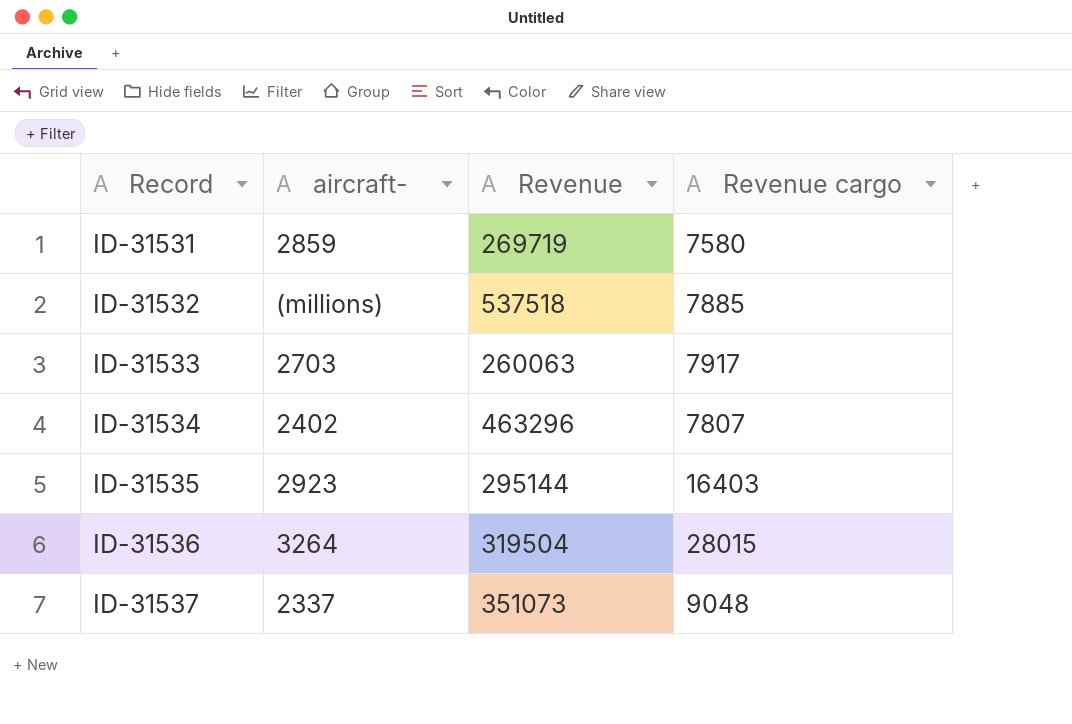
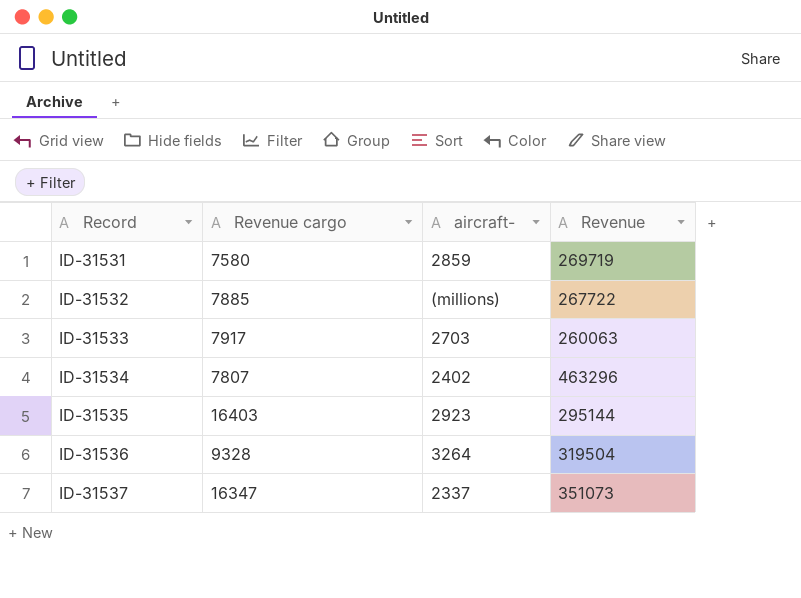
column Revenue cargo | position: 4 -> 2
ID-31532 | Revenue: 537518 -> 267722
ID-31536 | Revenue cargo: 28015 -> 9328
ID-31537 | Revenue cargo: 9048 -> 16347

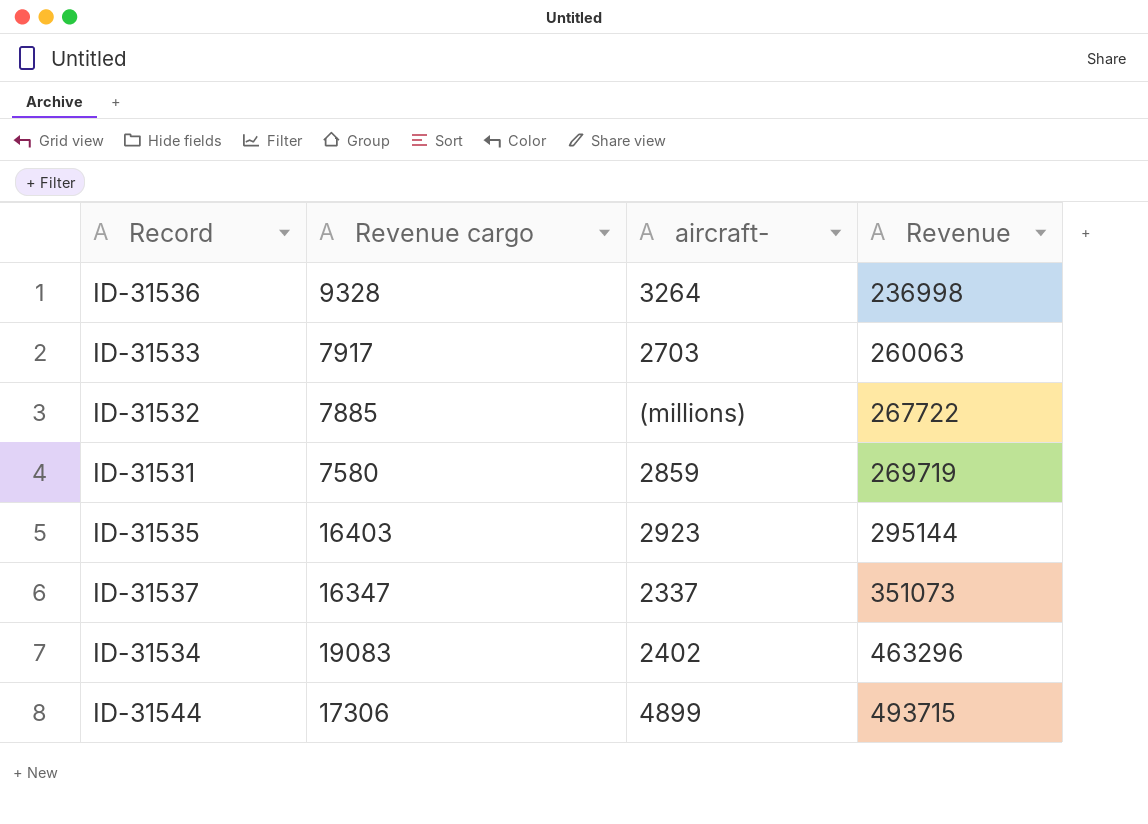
row order: Record ascending -> Revenue ascending
ID-31536 | Revenue: 319504 -> 236998
ID-31534 | Revenue cargo: 7807 -> 19083
row ID-31544: none -> 17306 | 4899 | 493715

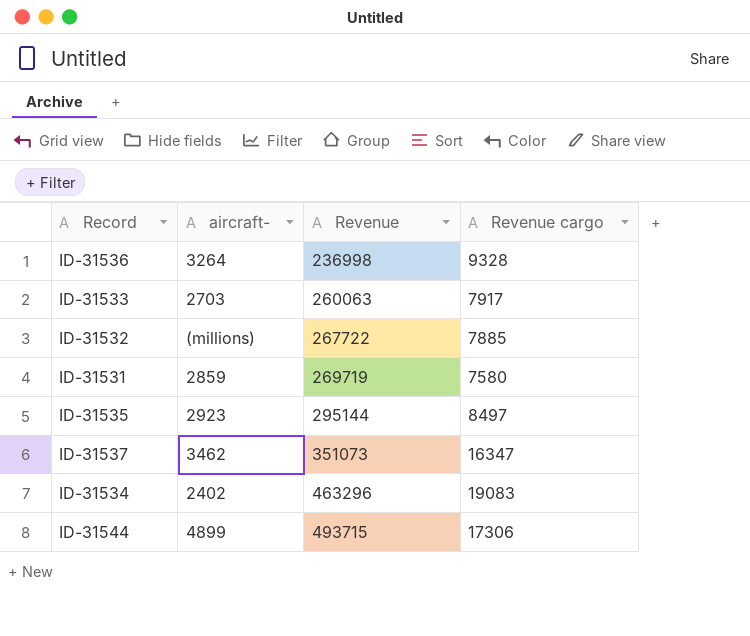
column Revenue cargo | position: 2 -> 4
ID-31535 | Revenue cargo: 16403 -> 8497
ID-31537 | aircraft-: 2337 -> 3462

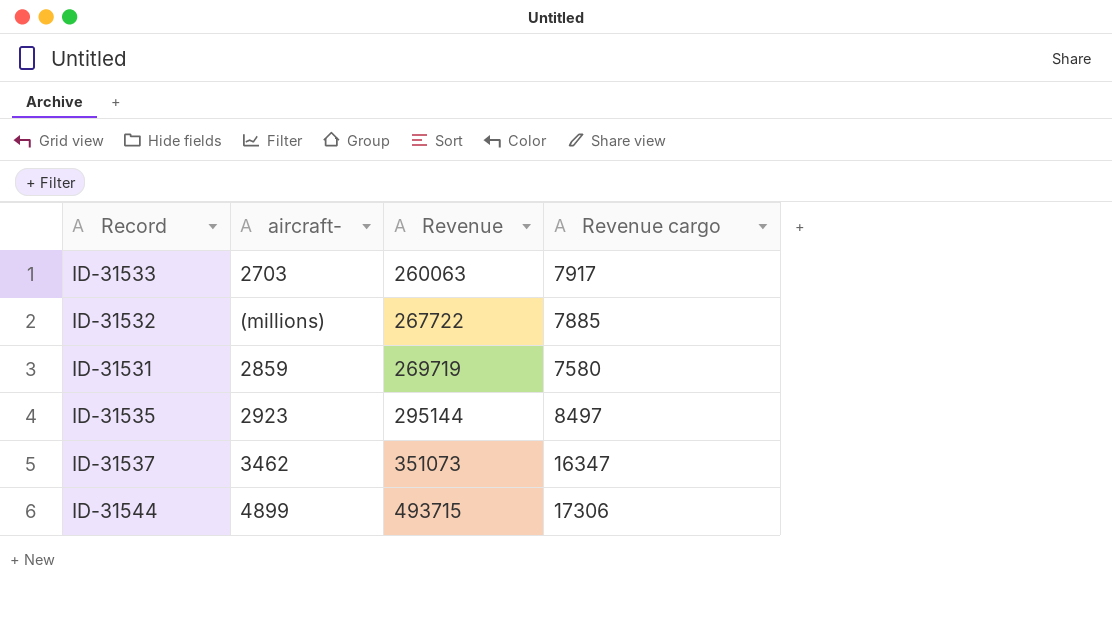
row ID-31536: 3264 | 236998 | 9328 -> none
row ID-31534: 2402 | 463296 | 19083 -> none

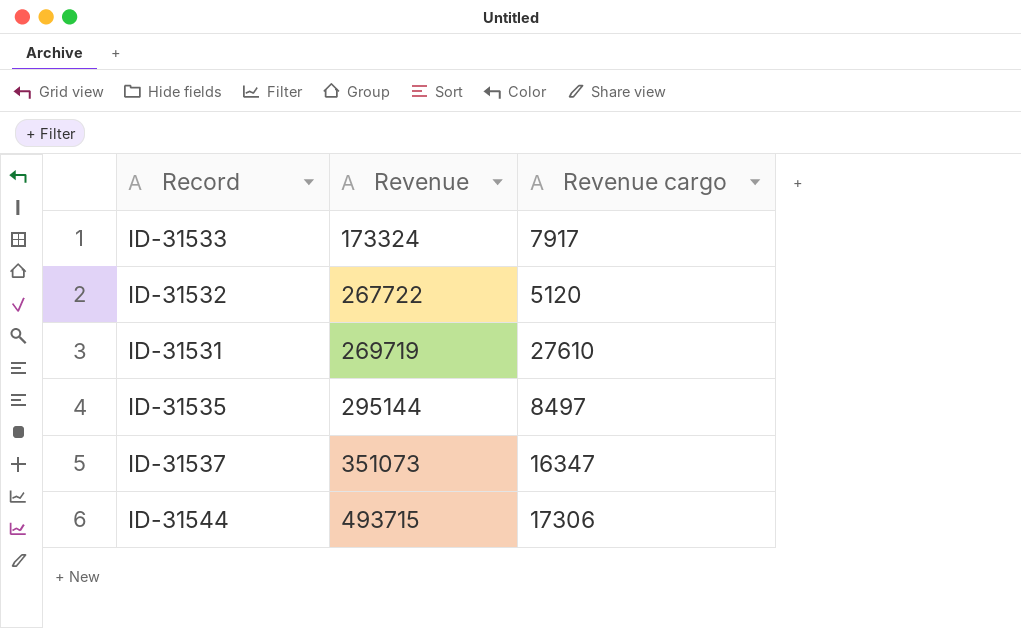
column aircraft- | position: 2 -> none
ID-31533 | Revenue: 260063 -> 173324
ID-31532 | Revenue cargo: 7885 -> 5120
ID-31531 | Revenue cargo: 7580 -> 27610

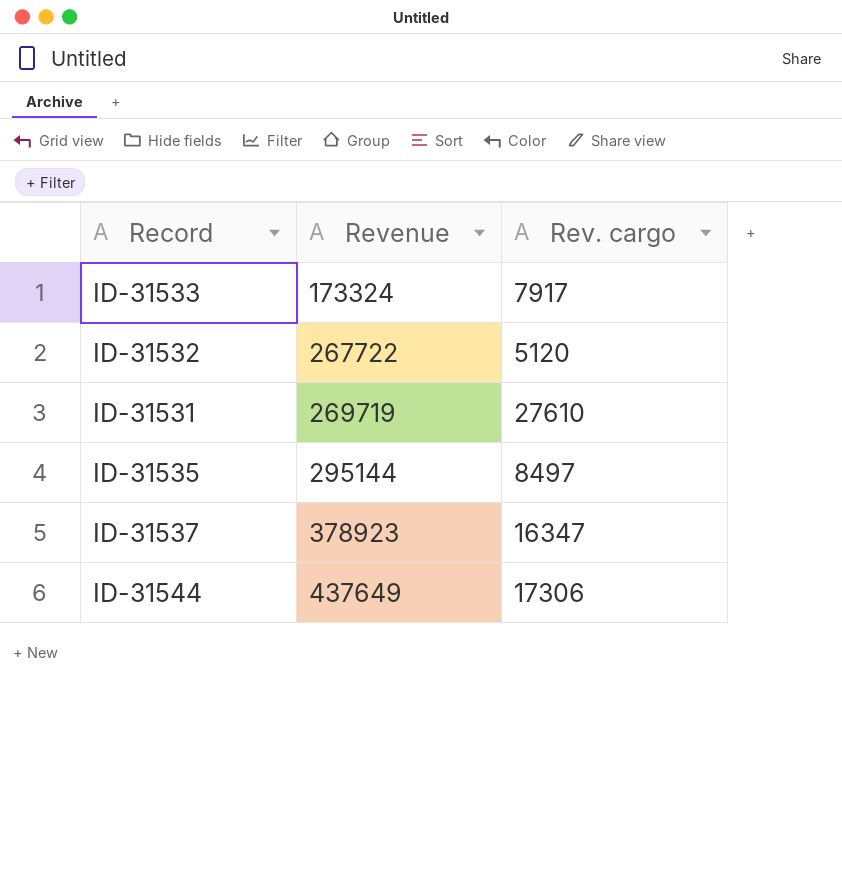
column name: Revenue cargo -> Rev. cargo
ID-31537 | Revenue: 351073 -> 378923
ID-31544 | Revenue: 493715 -> 437649

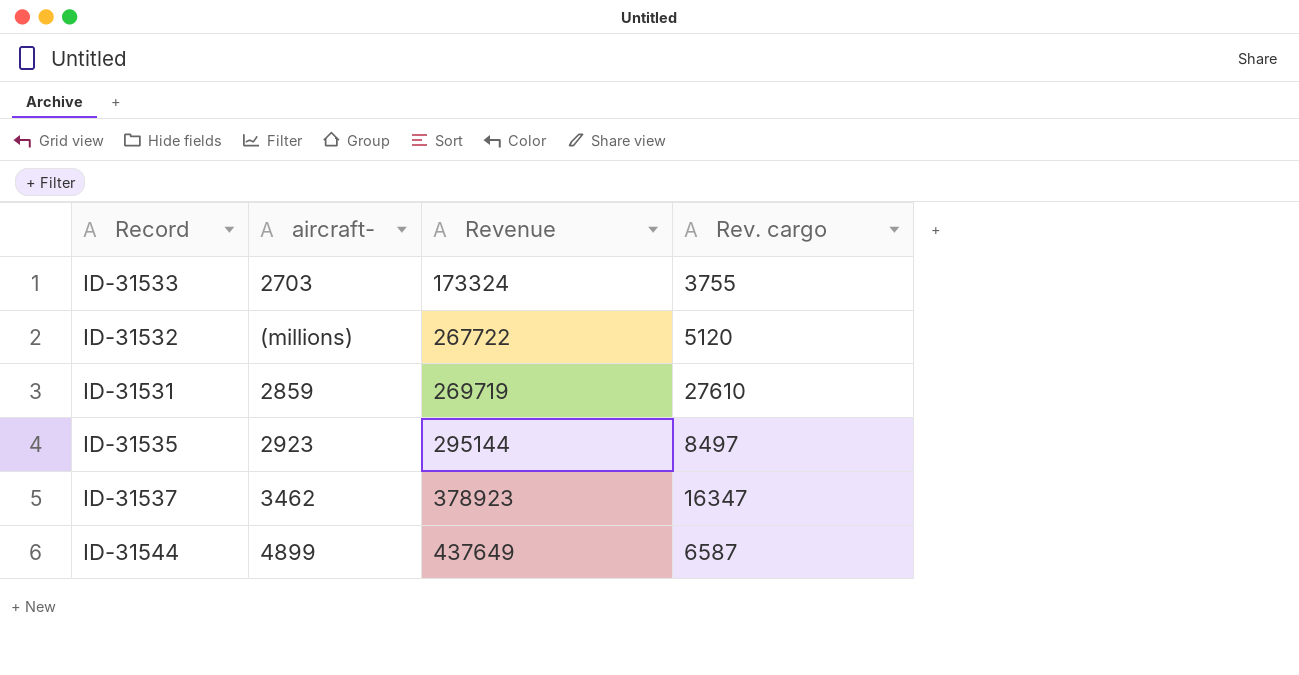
column aircraft- | position: none -> 2
ID-31533 | Rev. cargo: 7917 -> 3755
ID-31544 | Rev. cargo: 17306 -> 6587

